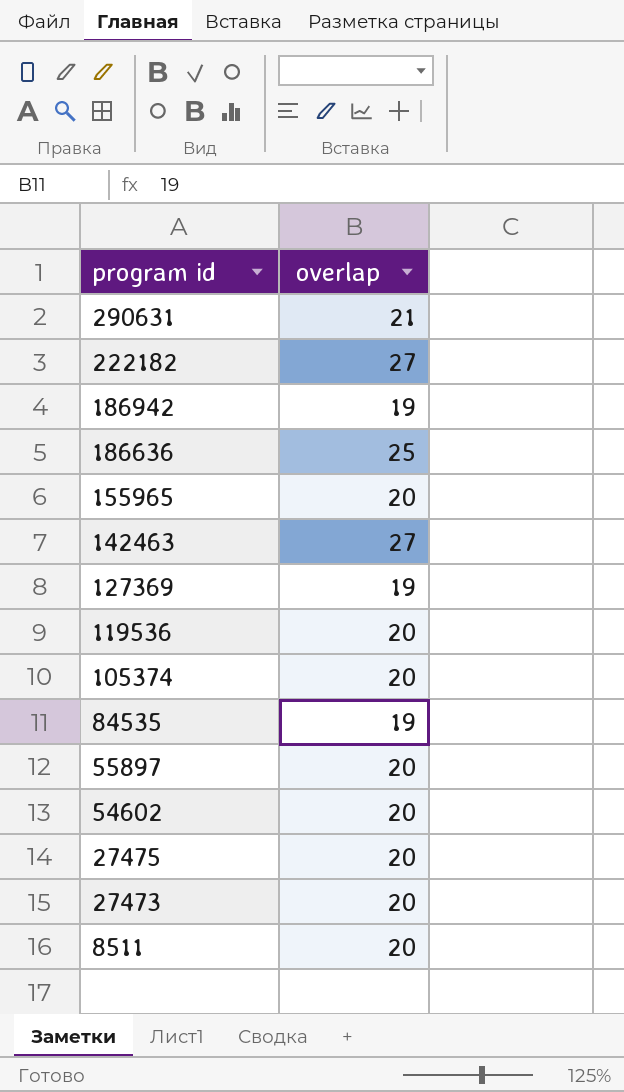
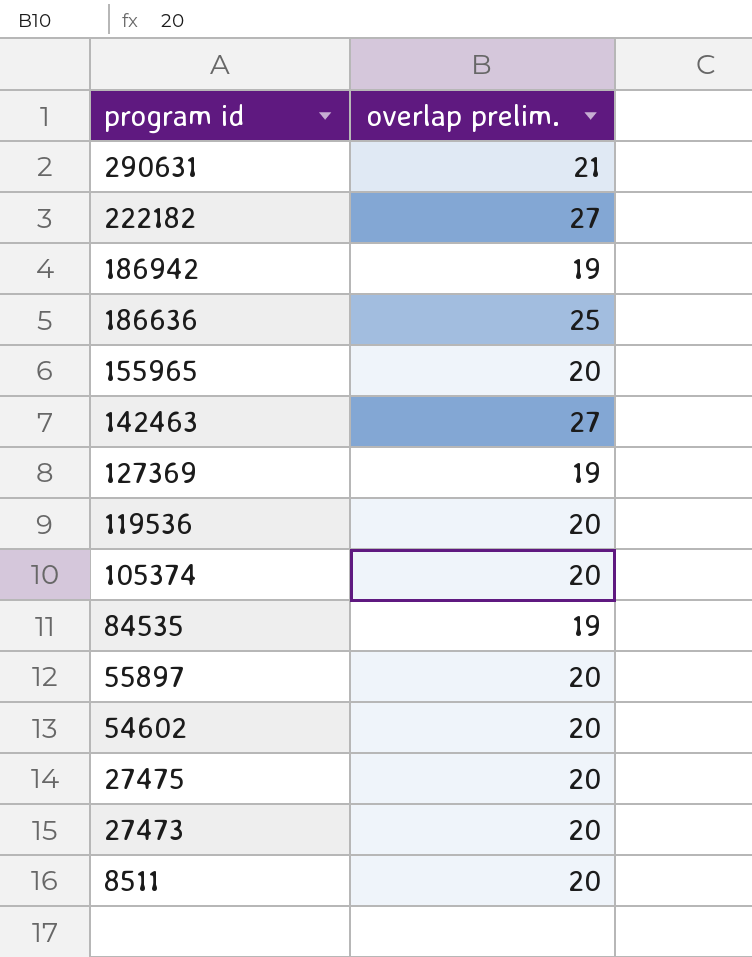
column name: overlap -> overlap prelim.

